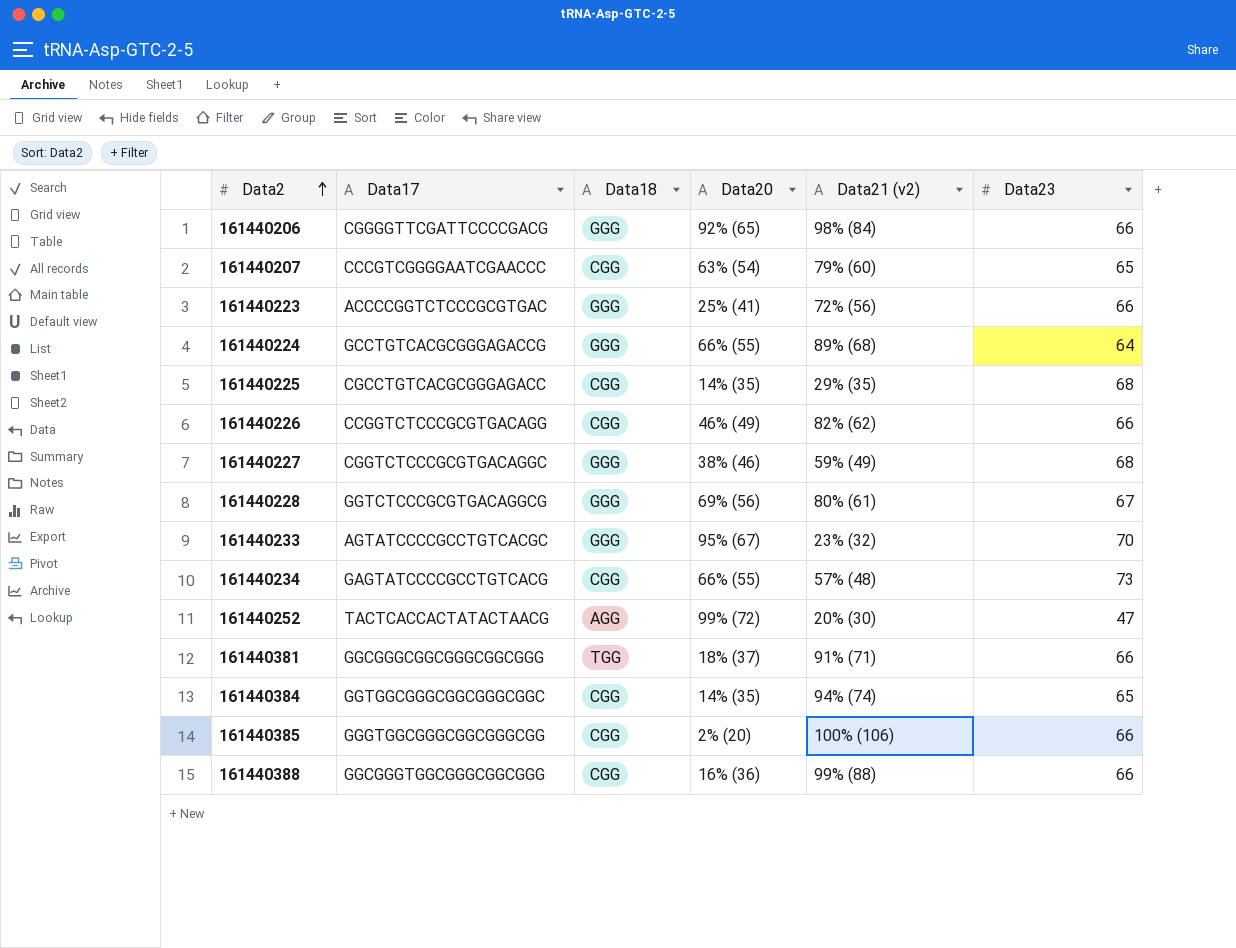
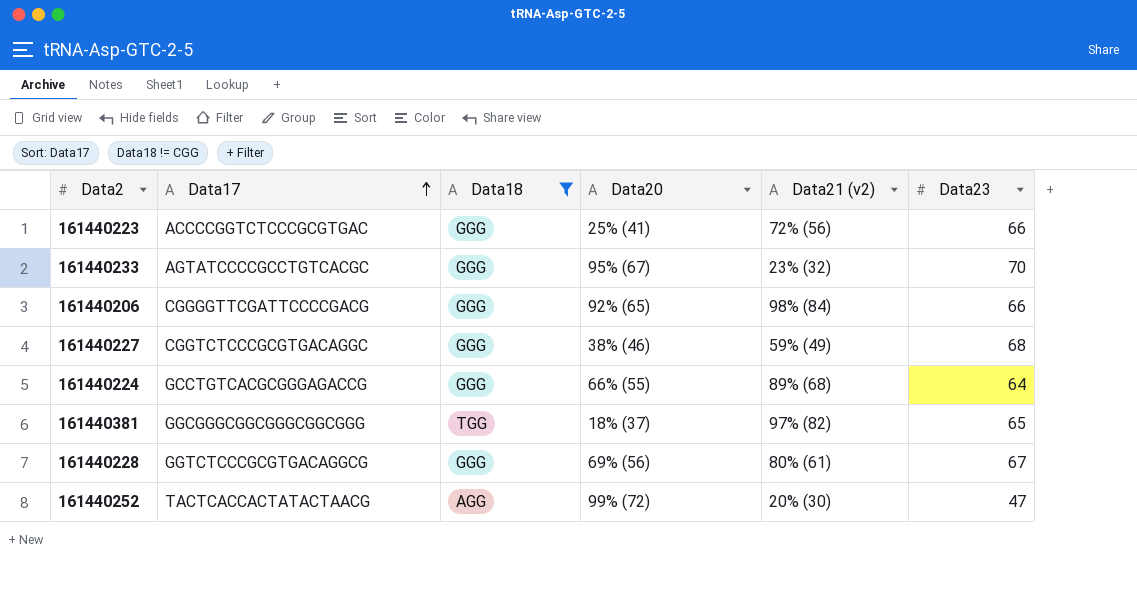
filter: none -> Data18 != CGG
row order: Data2 ascending -> Data17 ascending
161440381 | Data21 (v2): 91% (71) -> 97% (82)
161440381 | Data23: 66 -> 65

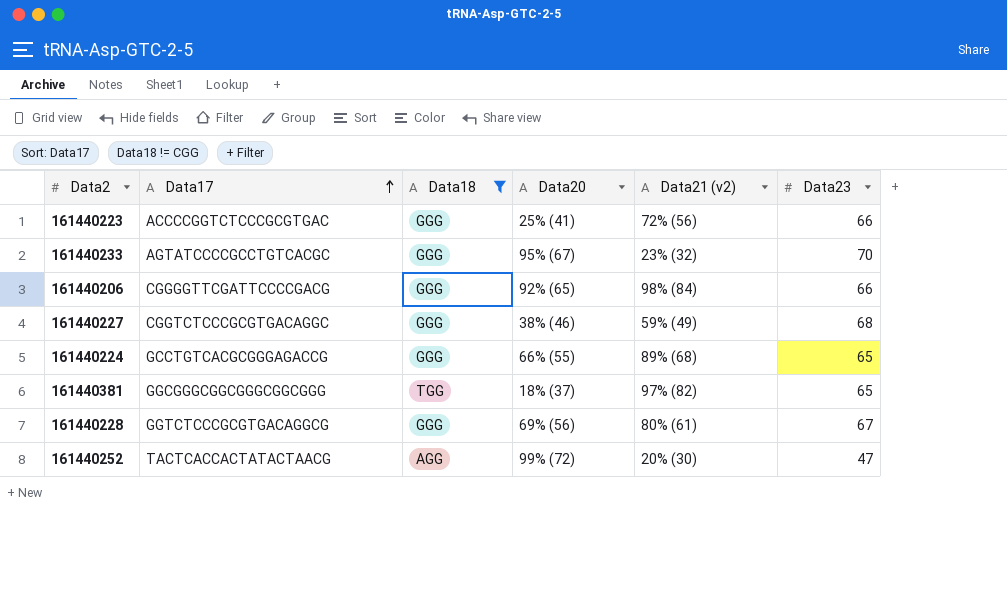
161440224 | Data23: 64 -> 65

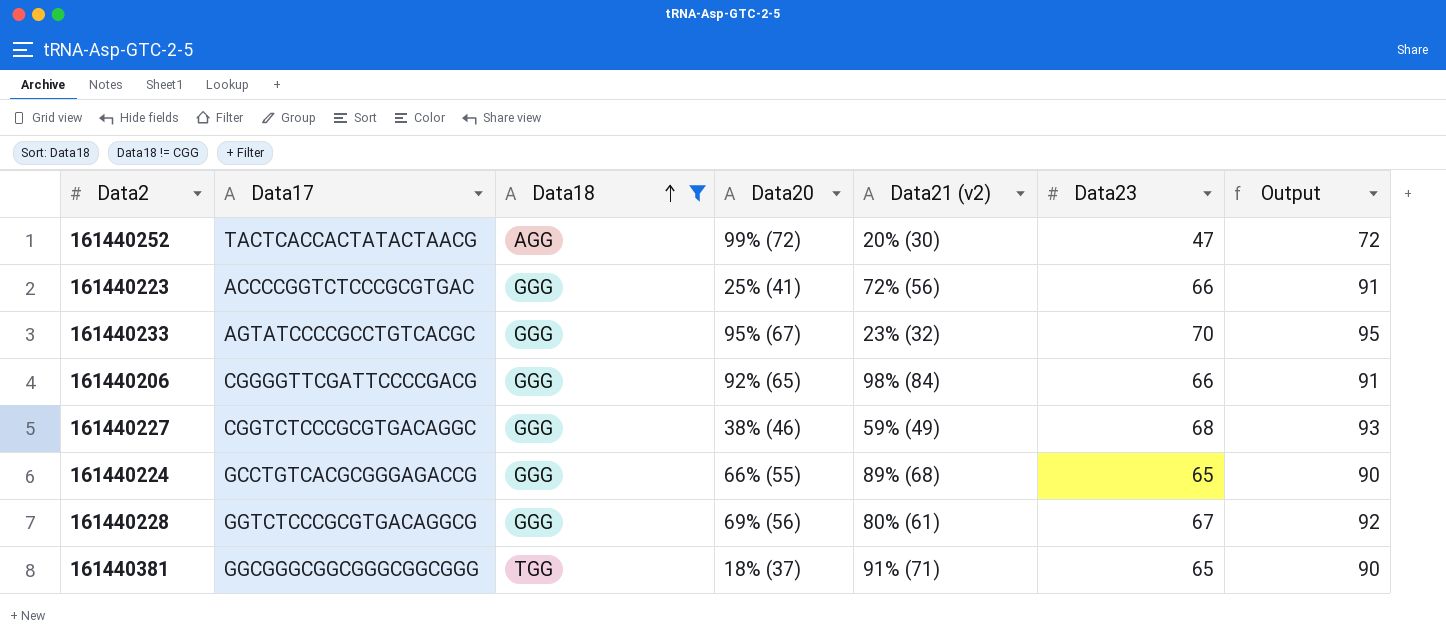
row order: Data17 ascending -> Data18 ascending
column Output | formula: none -> [Data23] + 25
161440381 | Data21 (v2): 97% (82) -> 91% (71)

